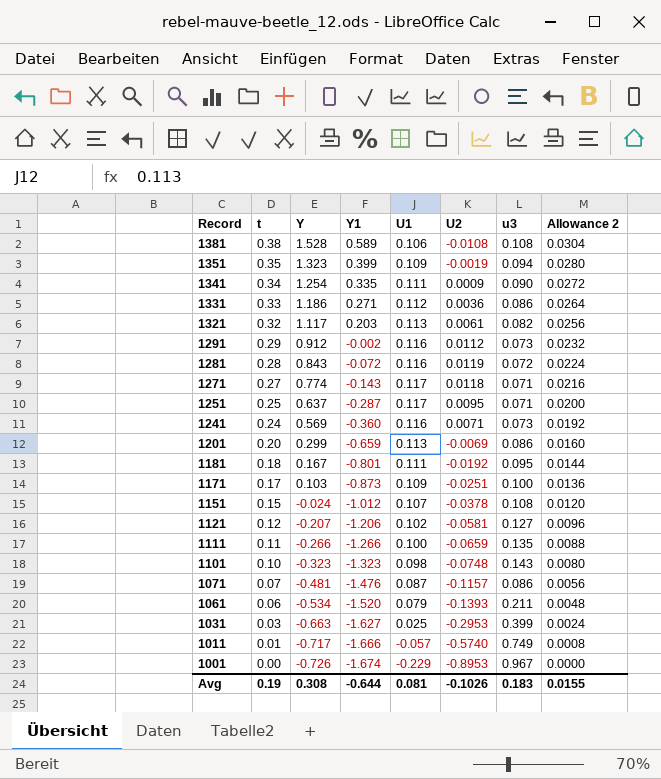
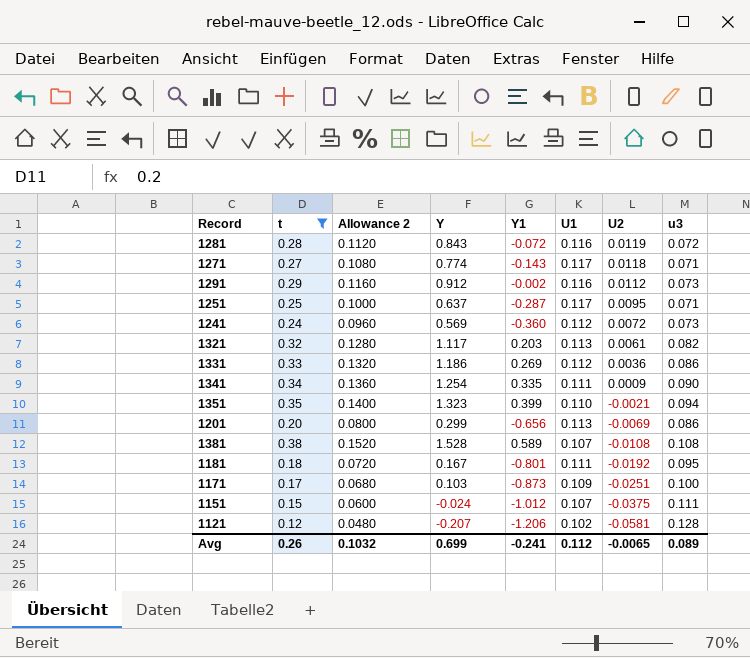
filter: none -> t >= 0.12
row order: Record descending -> U2 descending
column Allowance 2 | formula: [t] * 0.08 -> [t] * 0.4
column Allowance 2 | position: 8 -> 3
1241 | U1: 0.116 -> 0.112
1241 | U2: 0.0071 -> 0.0072
1331 | Y1: 0.271 -> 0.269
1351 | U1: 0.109 -> 0.110
1351 | U2: -0.0019 -> -0.0021
1201 | Y1: -0.659 -> -0.656
1381 | U1: 0.106 -> 0.107
1151 | U2: -0.0378 -> -0.0375
1151 | u3: 0.108 -> 0.111
1121 | u3: 0.127 -> 0.128
Avg | t: 0.19 -> 0.26
Avg | Allowance 2: 0.0155 -> 0.1032
Avg | Y: 0.308 -> 0.699
Avg | Y1: -0.644 -> -0.241
Avg | U1: 0.081 -> 0.112
Avg | U2: -0.1026 -> -0.0065
Avg | u3: 0.183 -> 0.089

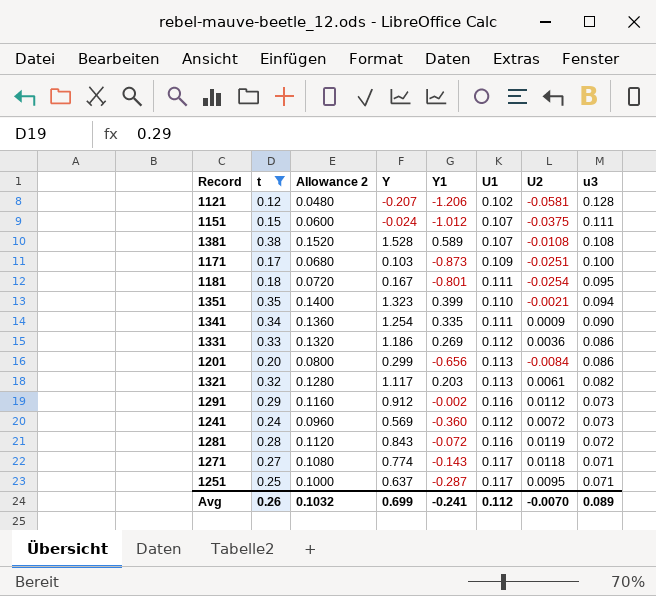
row order: U2 descending -> u3 descending
1181 | U2: -0.0192 -> -0.0254
1201 | U2: -0.0069 -> -0.0084
Avg | U2: -0.0065 -> -0.0070

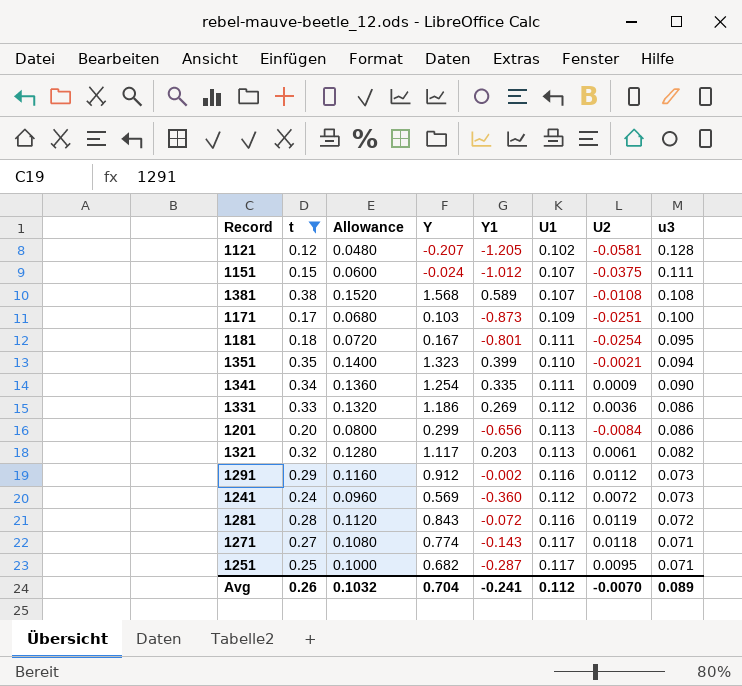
column name: Allowance 2 -> Allowance
1121 | Y1: -1.206 -> -1.205
1381 | Y: 1.528 -> 1.568
1251 | Y: 0.637 -> 0.682
Avg | Y: 0.699 -> 0.704

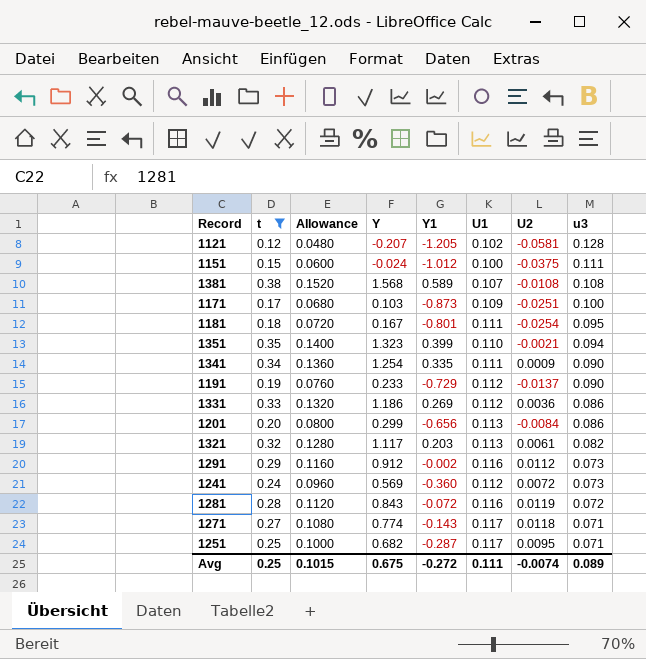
1151 | U1: 0.107 -> 0.100
row 1191: none -> 0.19 | 0.0760 | 0.233 | -0.729 | 0.112 | -0.0137 | 0.090
Avg | t: 0.26 -> 0.25
Avg | Allowance: 0.1032 -> 0.1015
Avg | Y: 0.704 -> 0.675
Avg | Y1: -0.241 -> -0.272
Avg | U1: 0.112 -> 0.111
Avg | U2: -0.0070 -> -0.0074

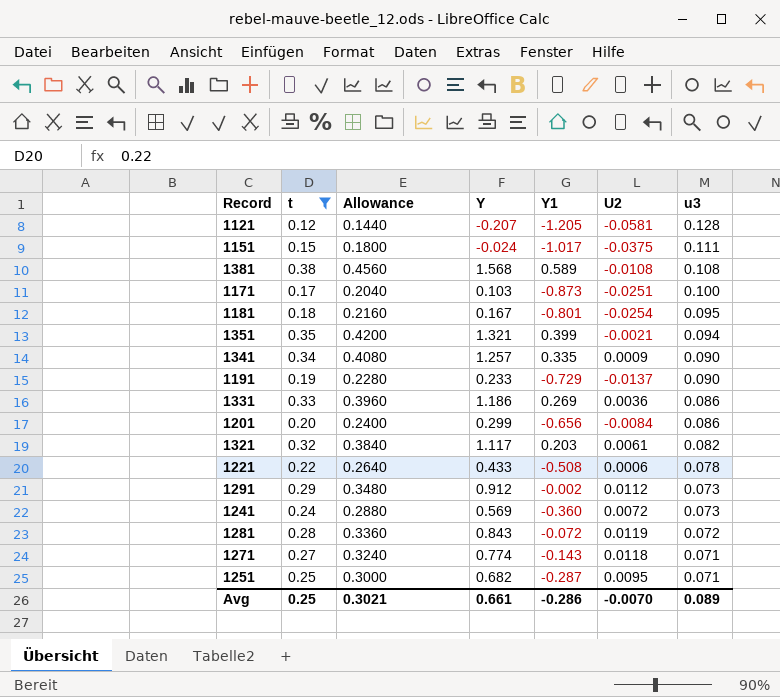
column U1 | position: 6 -> none
column Allowance | formula: [t] * 0.4 -> [t] * 1.2
1151 | Y1: -1.012 -> -1.017
1351 | Y: 1.323 -> 1.321
1341 | Y: 1.254 -> 1.257
row 1221: none -> 0.22 | 0.2640 | 0.433 | -0.508 | 0.0006 | 0.078
Avg | Allowance: 0.1015 -> 0.3021
Avg | Y: 0.675 -> 0.661
Avg | Y1: -0.272 -> -0.286
Avg | U2: -0.0074 -> -0.0070

